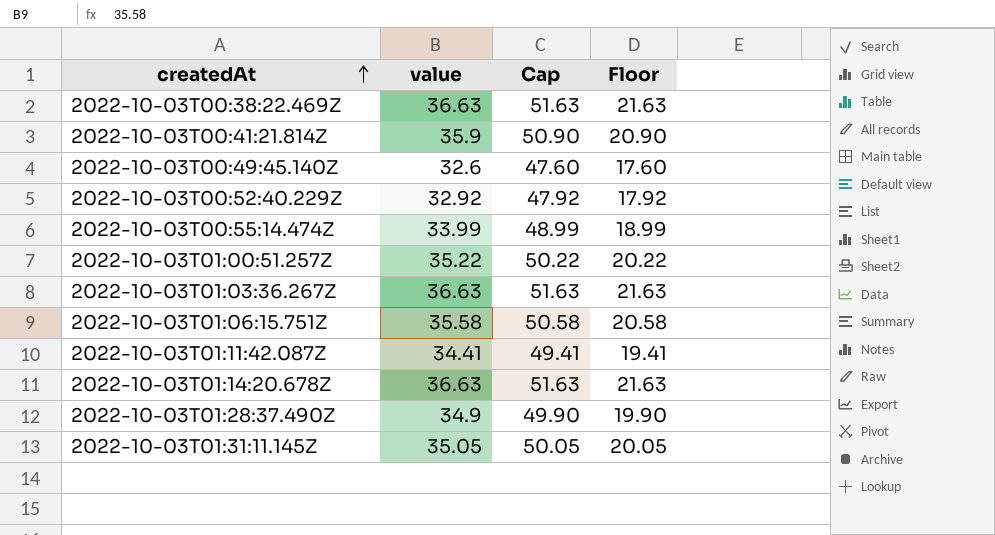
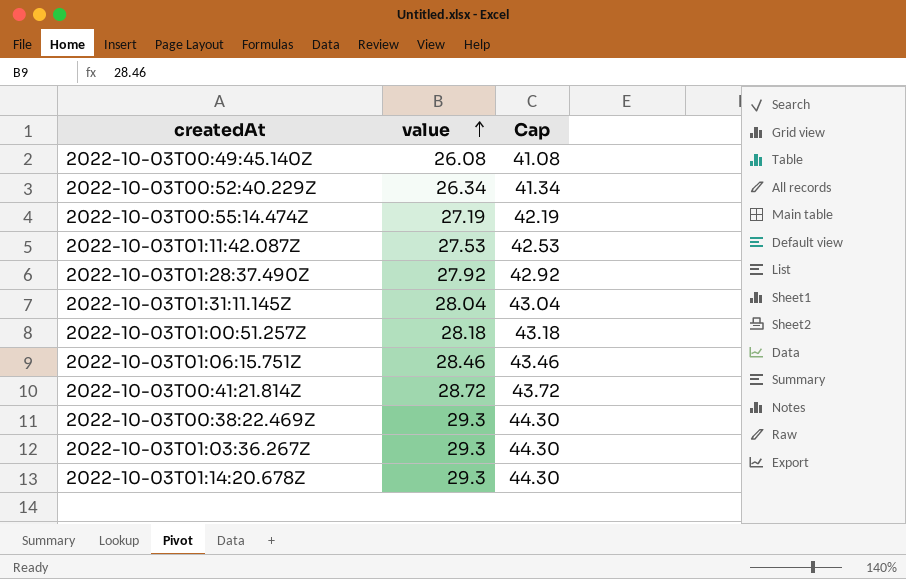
row order: createdAt ascending -> value ascending
column Floor | formula: [value] - 15 -> none
2022-10-03T00:49:45.140Z | value: 32.6 -> 26.08
2022-10-03T00:49:45.140Z | Cap: 47.60 -> 41.08
2022-10-03T00:52:40.229Z | value: 32.92 -> 26.34
2022-10-03T00:52:40.229Z | Cap: 47.92 -> 41.34
2022-10-03T00:55:14.474Z | value: 33.99 -> 27.19
2022-10-03T00:55:14.474Z | Cap: 48.99 -> 42.19
2022-10-03T01:11:42.087Z | value: 34.41 -> 27.53
2022-10-03T01:11:42.087Z | Cap: 49.41 -> 42.53
2022-10-03T01:28:37.490Z | value: 34.9 -> 27.92
2022-10-03T01:28:37.490Z | Cap: 49.90 -> 42.92
2022-10-03T01:31:11.145Z | value: 35.05 -> 28.04
2022-10-03T01:31:11.145Z | Cap: 50.05 -> 43.04
2022-10-03T01:00:51.257Z | value: 35.22 -> 28.18
2022-10-03T01:00:51.257Z | Cap: 50.22 -> 43.18
2022-10-03T01:06:15.751Z | value: 35.58 -> 28.46
2022-10-03T01:06:15.751Z | Cap: 50.58 -> 43.46
2022-10-03T00:41:21.814Z | value: 35.9 -> 28.72
2022-10-03T00:41:21.814Z | Cap: 50.90 -> 43.72
2022-10-03T00:38:22.469Z | value: 36.63 -> 29.3
2022-10-03T00:38:22.469Z | Cap: 51.63 -> 44.30
2022-10-03T01:03:36.267Z | value: 36.63 -> 29.3
2022-10-03T01:03:36.267Z | Cap: 51.63 -> 44.30
2022-10-03T01:14:20.678Z | value: 36.63 -> 29.3
2022-10-03T01:14:20.678Z | Cap: 51.63 -> 44.30

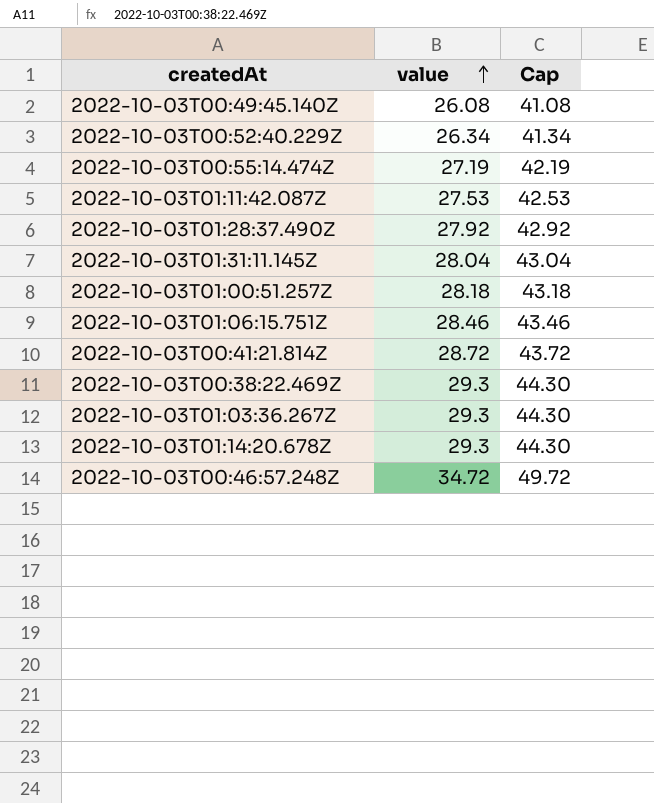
row 2022-10-03T00:46:57.248Z: none -> 34.72 | 49.72

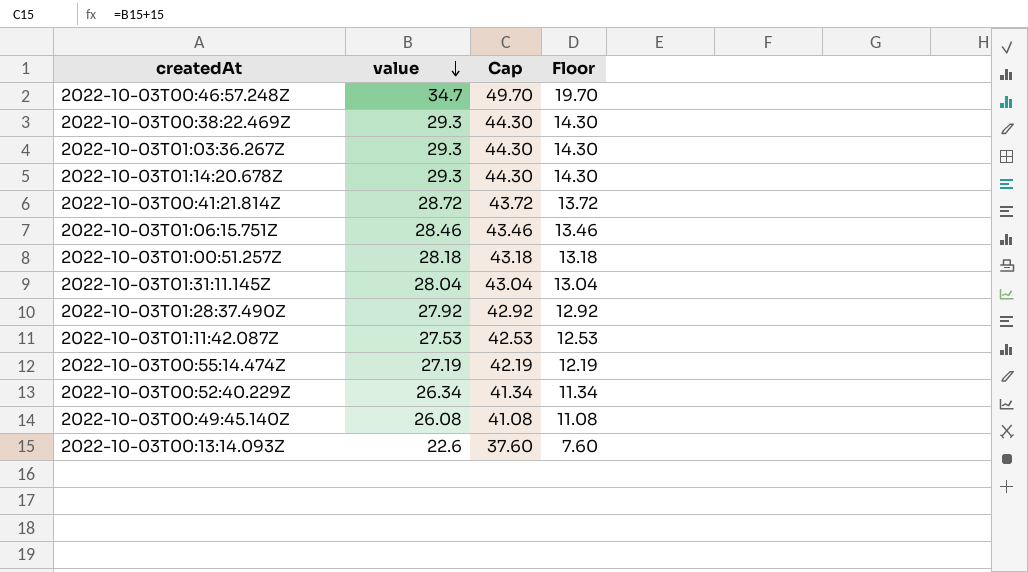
row order: value ascending -> value descending
column Floor | formula: none -> [value] - 15
2022-10-03T00:46:57.248Z | value: 34.72 -> 34.7
2022-10-03T00:46:57.248Z | Cap: 49.72 -> 49.70
row 2022-10-03T00:13:14.093Z: none -> 22.6 | 37.60 | 7.60

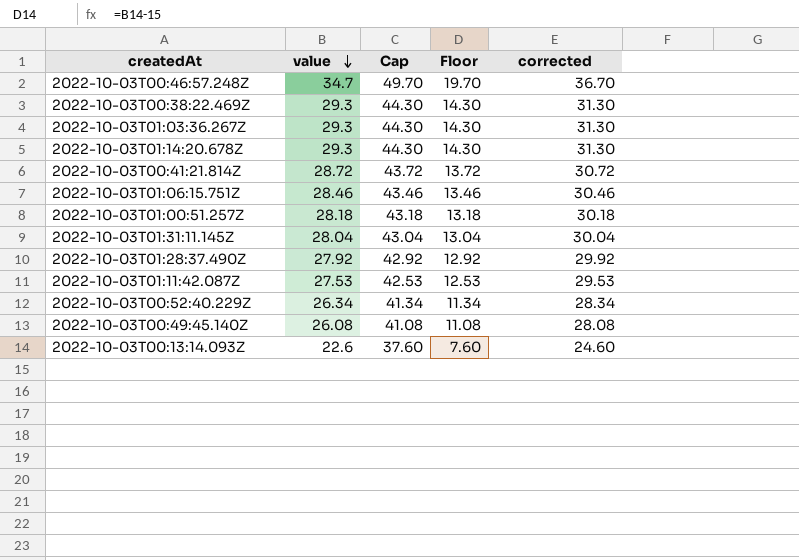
column corrected | formula: none -> [value] + 2
row 2022-10-03T00:55:14.474Z: 27.19 | 42.19 | 12.19 -> none

